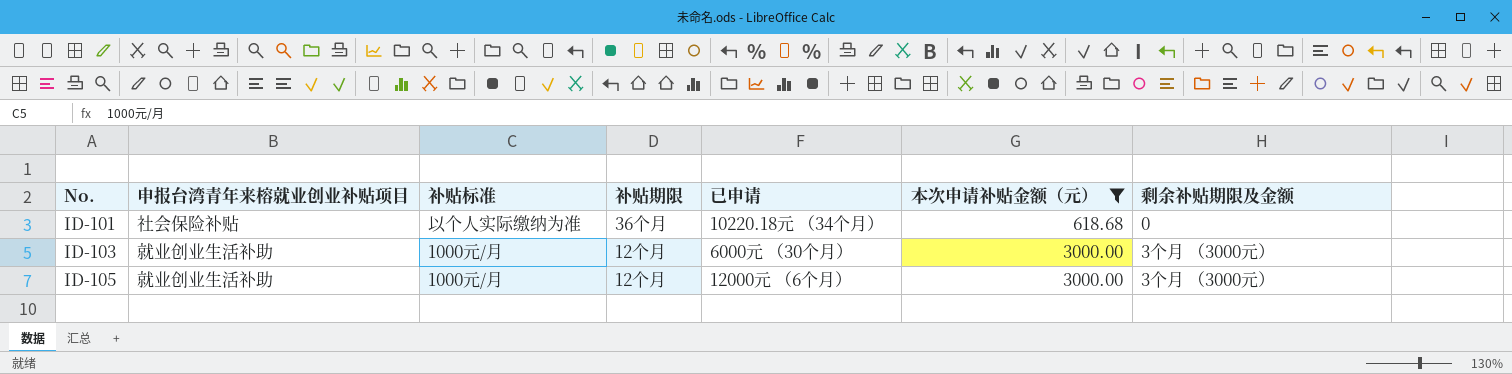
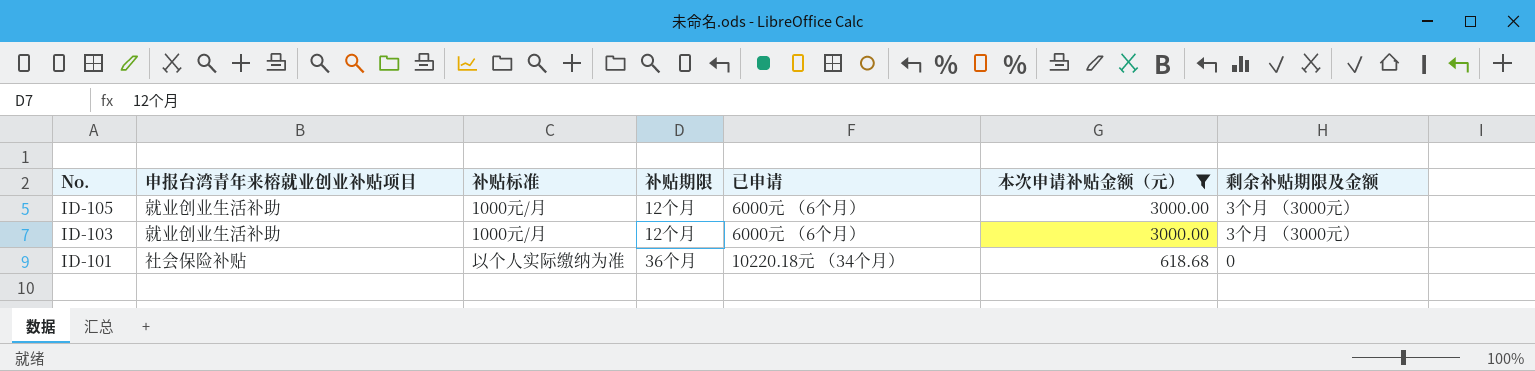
row order: No. ascending -> No. descending
ID-105 | 已申请: 12000元 （6个月） -> 6000元 （6个月）
ID-103 | 已申请: 6000元 （30个月） -> 6000元 （6个月）

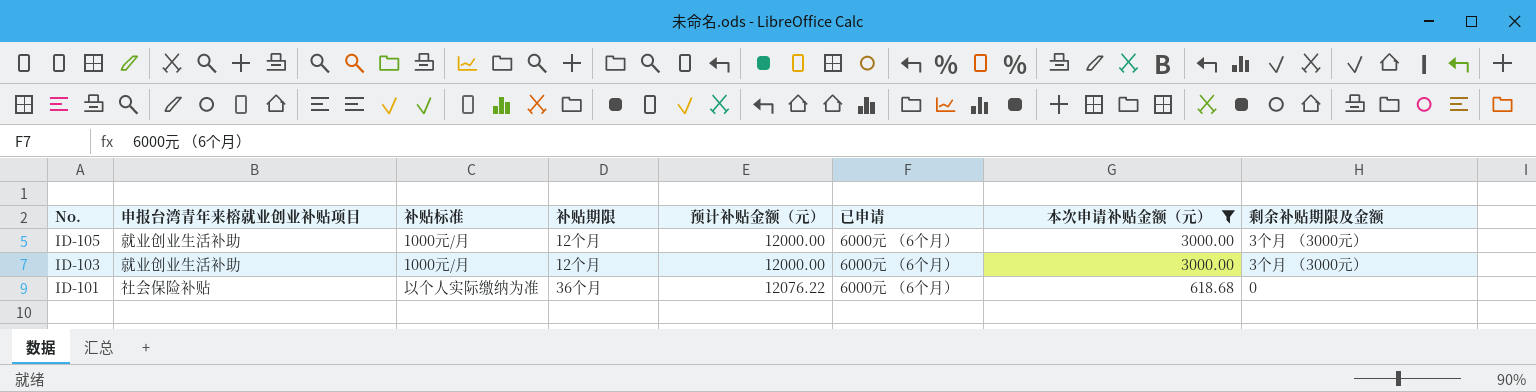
column 预计补贴金额（元） | position: none -> 5
ID-101 | 已申请: 10220.18元 （34个月） -> 6000元 （6个月）

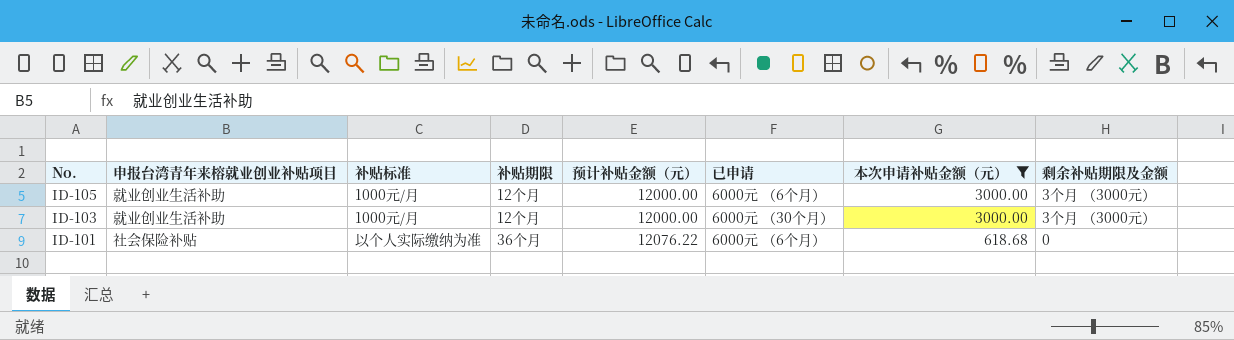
ID-103 | 已申请: 6000元 （6个月） -> 6000元 （30个月）

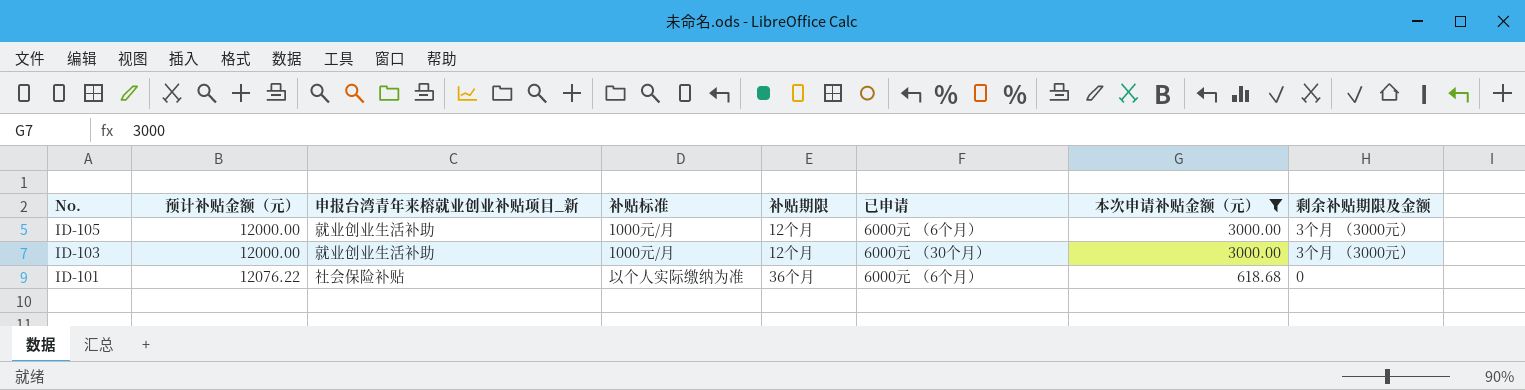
column 预计补贴金额（元） | position: 5 -> 2
column name: 申报台湾青年来榕就业创业补贴项目 -> 申报台湾青年来榕就业创业补贴项目_新

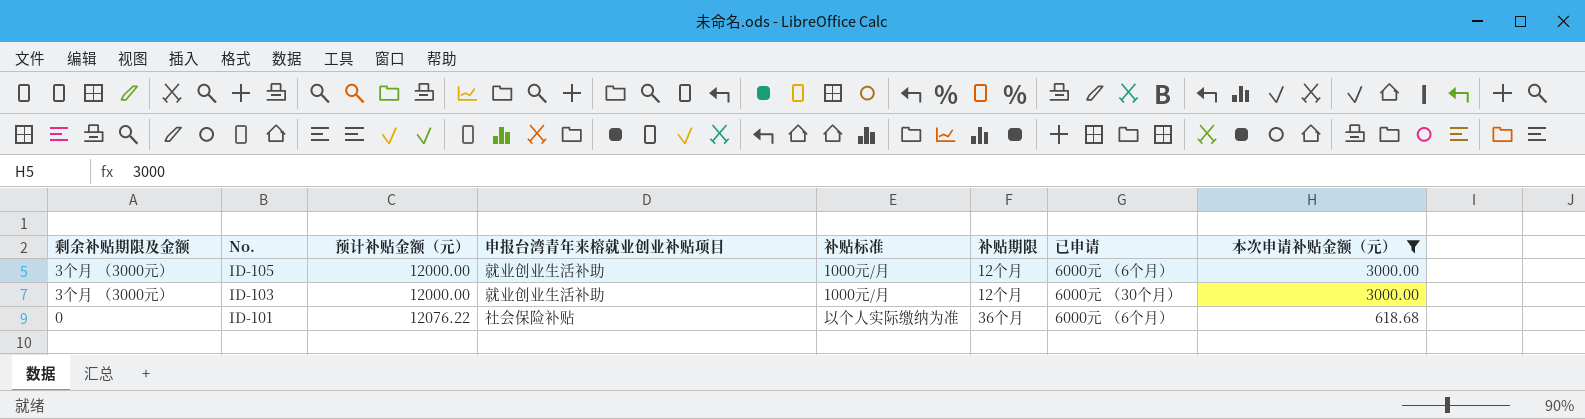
column 剩余补贴期限及金额 | position: 8 -> 1
column name: 申报台湾青年来榕就业创业补贴项目_新 -> 申报台湾青年来榕就业创业补贴项目

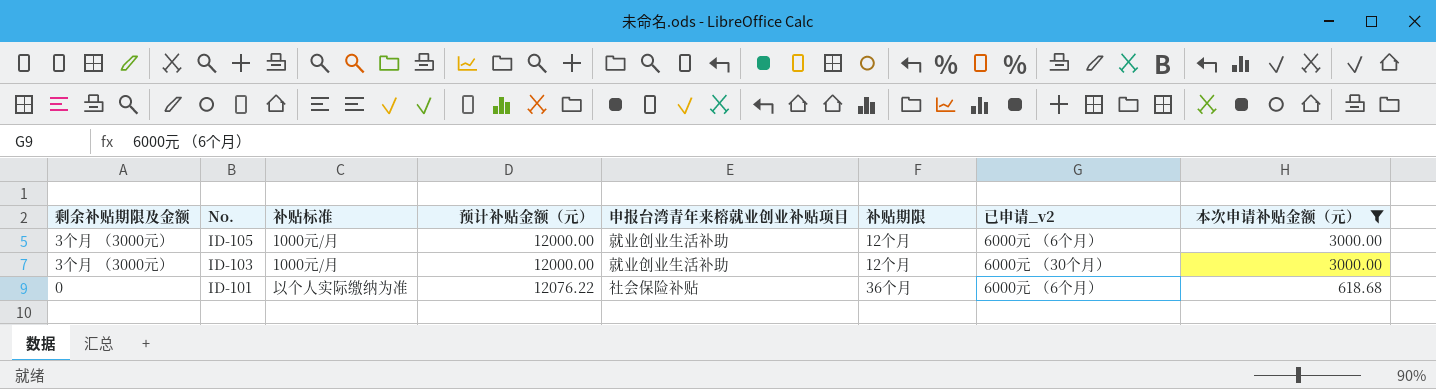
column 补贴标准 | position: 5 -> 3
column name: 已申请 -> 已申请_v2

